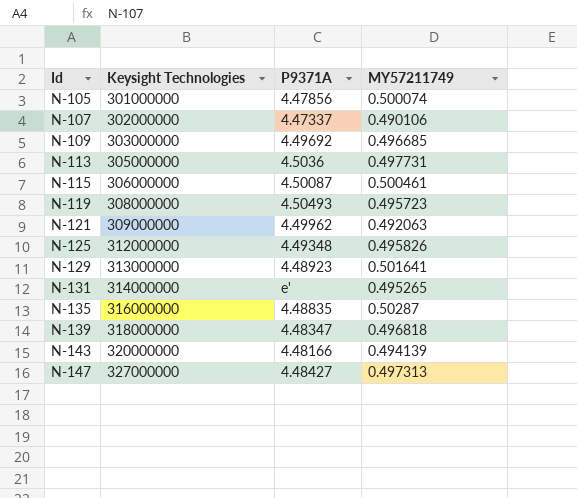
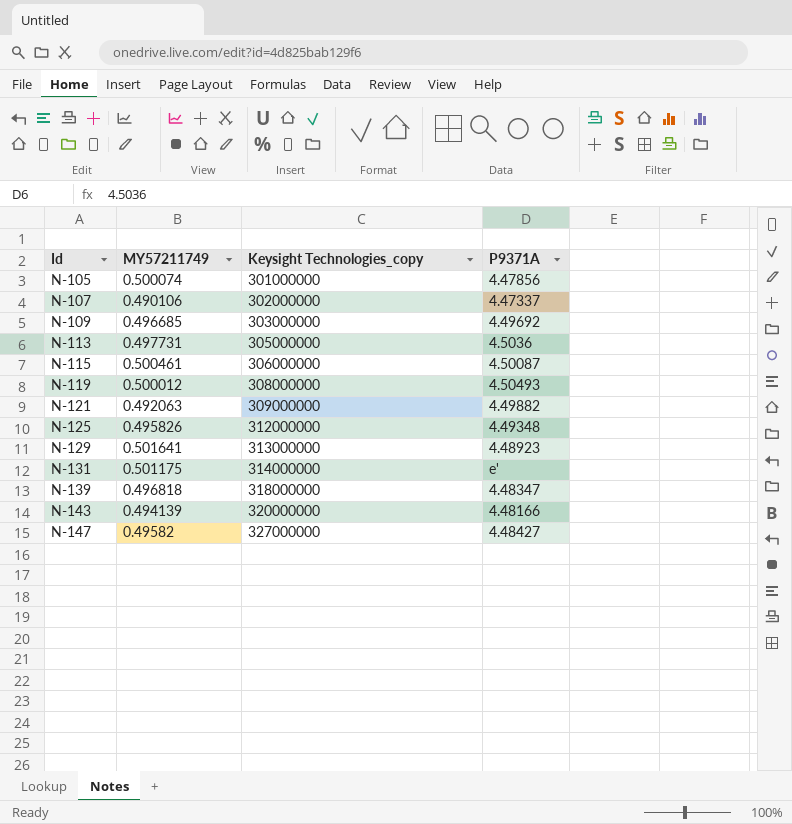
column MY57211749 | position: 4 -> 2
column name: Keysight Technologies -> Keysight Technologies_copy
row N-135: 316000000 | 4.48835 | 0.50287 -> none
N-119 | MY57211749: 0.495723 -> 0.500012
N-121 | P9371A: 4.49962 -> 4.49882
N-131 | MY57211749: 0.495265 -> 0.501175
N-147 | MY57211749: 0.497313 -> 0.49582

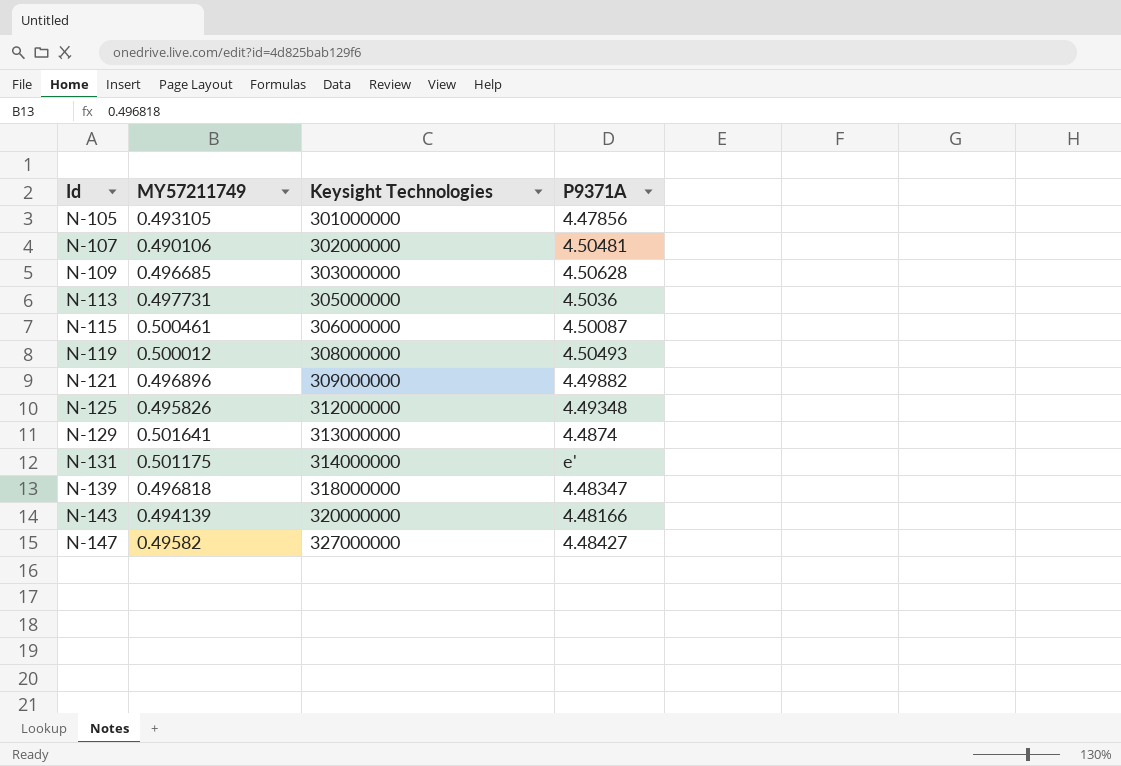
column name: Keysight Technologies_copy -> Keysight Technologies
N-105 | MY57211749: 0.500074 -> 0.493105
N-107 | P9371A: 4.47337 -> 4.50481
N-109 | P9371A: 4.49692 -> 4.50628
N-121 | MY57211749: 0.492063 -> 0.496896
N-129 | P9371A: 4.48923 -> 4.4874

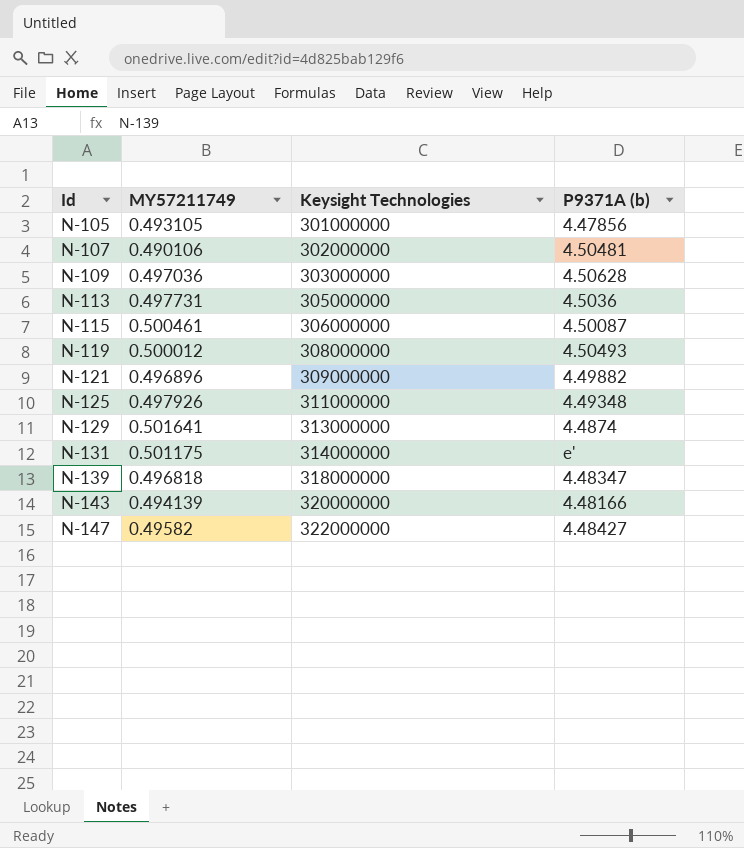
column name: P9371A -> P9371A (b)
N-109 | MY57211749: 0.496685 -> 0.497036
N-125 | MY57211749: 0.495826 -> 0.497926
N-125 | Keysight Technologies: 312000000 -> 311000000
N-147 | Keysight Technologies: 327000000 -> 322000000

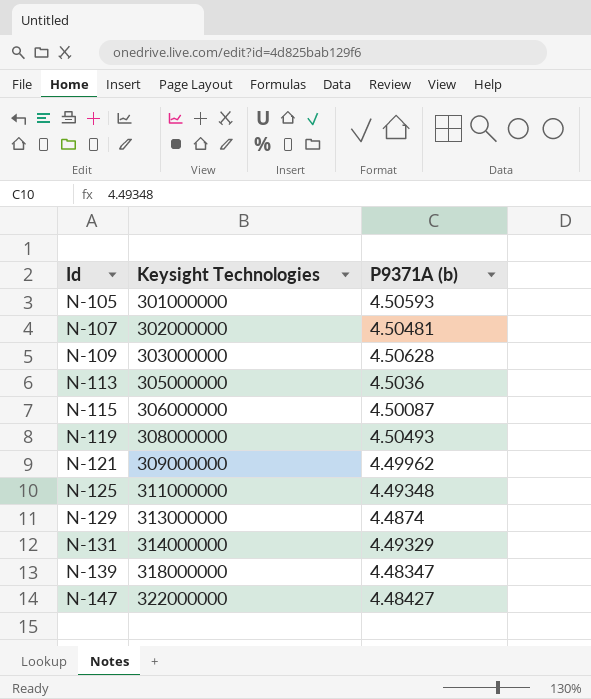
column MY57211749 | position: 2 -> none
row N-143: 0.494139 | 320000000 | 4.48166 -> none
N-105 | P9371A (b): 4.47856 -> 4.50593
N-121 | P9371A (b): 4.49882 -> 4.49962
N-131 | P9371A (b): e' -> 4.49329

